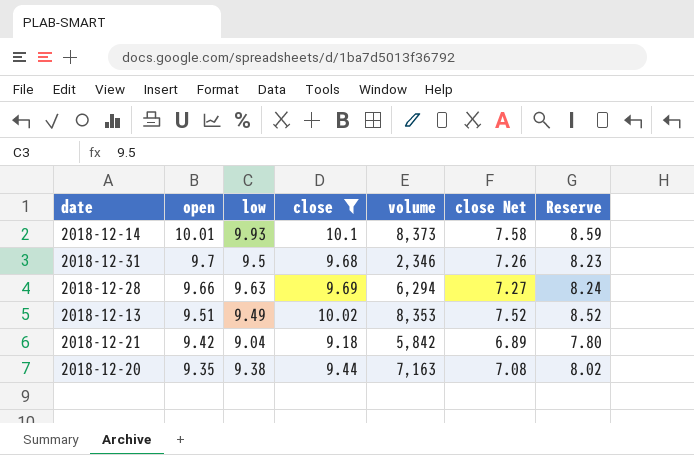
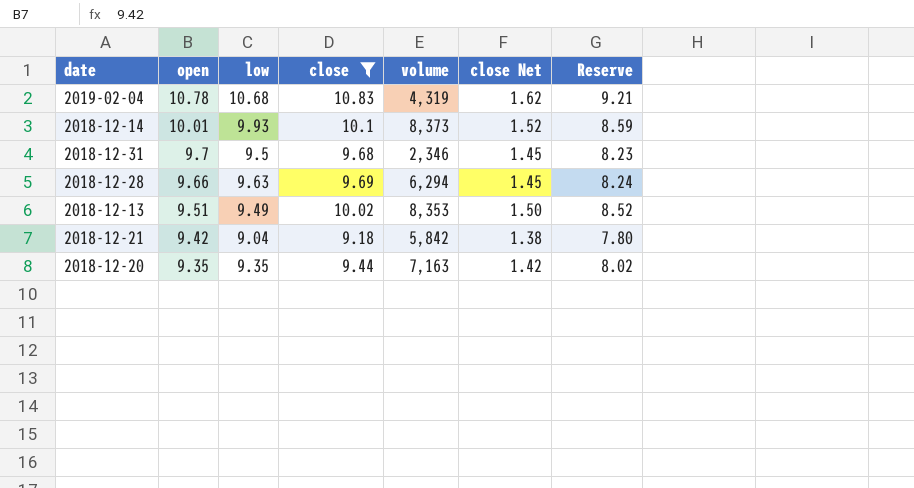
column close Net | formula: [close] * 0.75 -> [close] * 0.15
row 2019-02-04: none -> 10.78 | 10.68 | 10.83 | 4,319 | 1.62 | 9.21
2018-12-20 | low: 9.38 -> 9.35

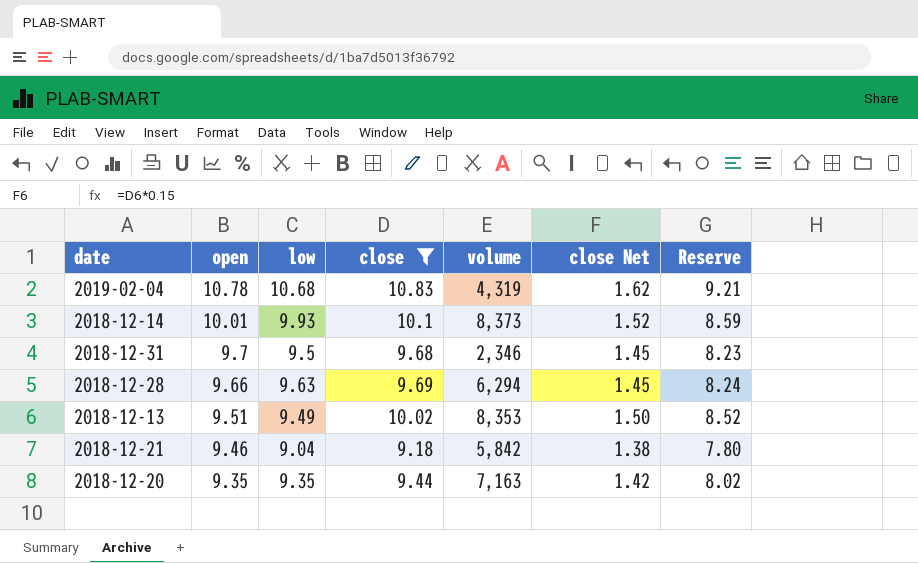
2018-12-21 | open: 9.42 -> 9.46

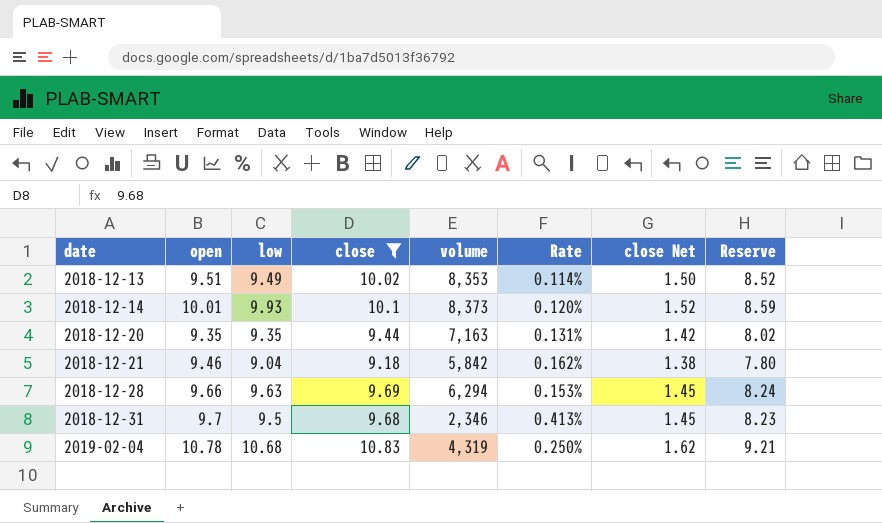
row order: open descending -> date ascending
column Rate | formula: none -> [open] / [volume]

